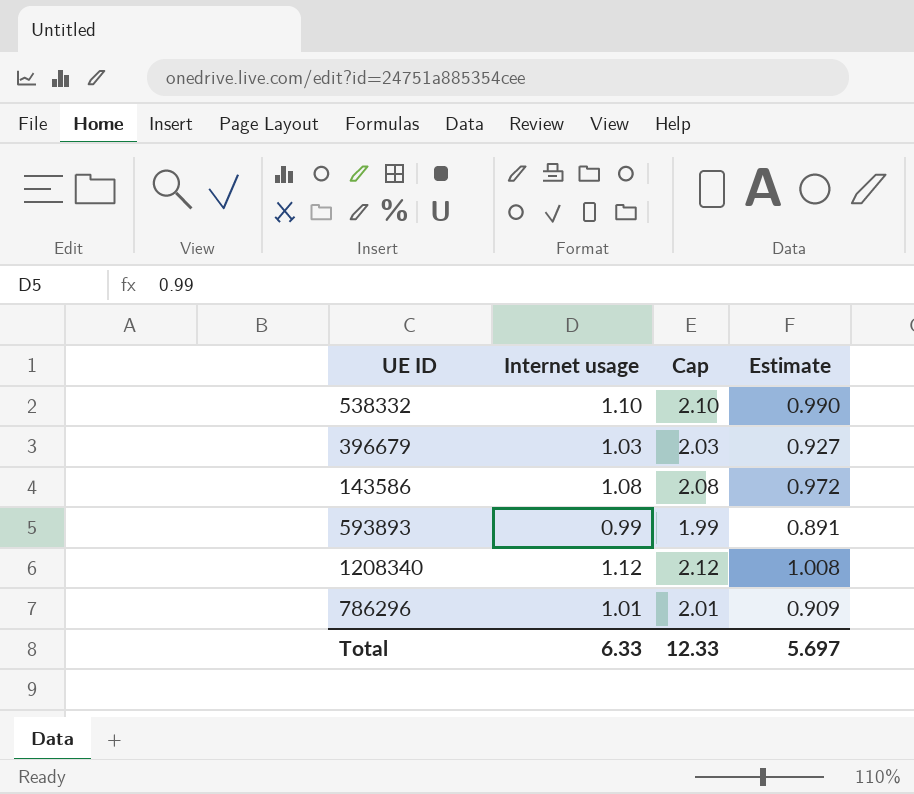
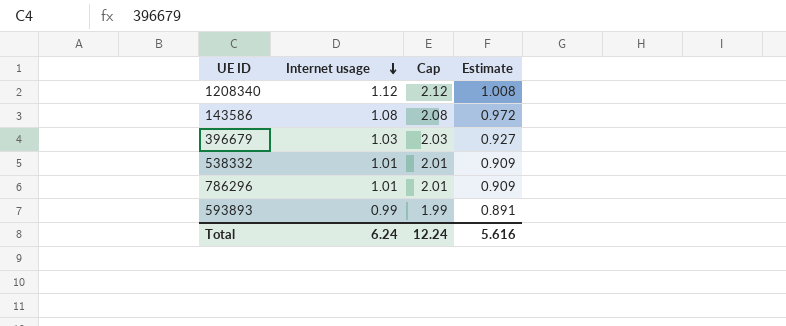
row order: none -> Internet usage descending
538332 | Internet usage: 1.10 -> 1.01
538332 | Cap: 2.10 -> 2.01
538332 | Estimate: 0.990 -> 0.909
Total | Internet usage: 6.33 -> 6.24
Total | Cap: 12.33 -> 12.24
Total | Estimate: 5.697 -> 5.616

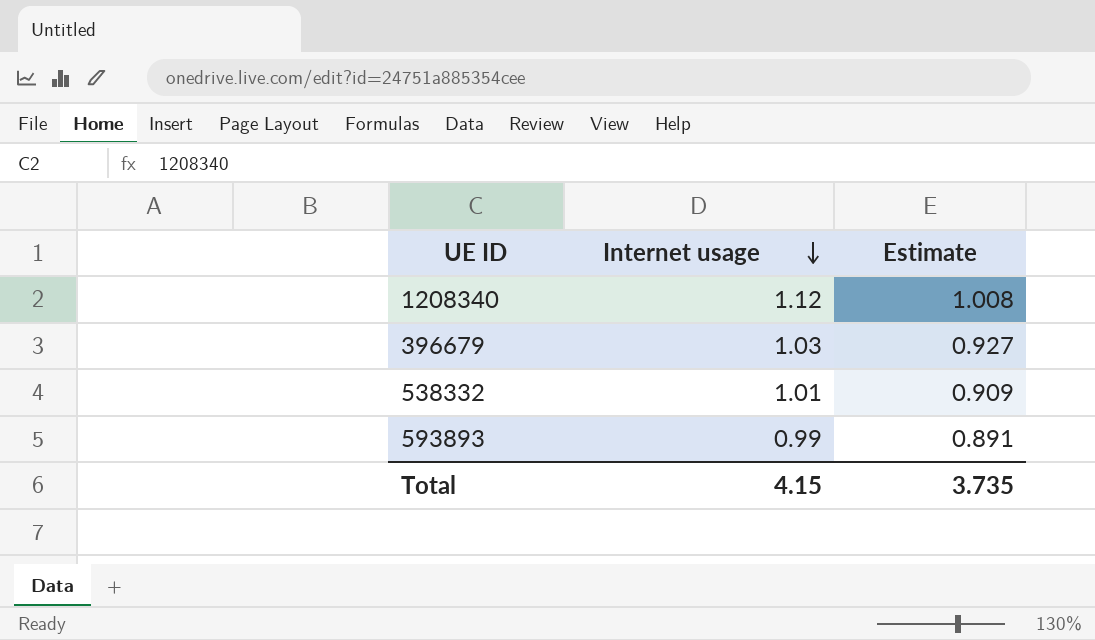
column Cap | formula: [Internet usage] + 1 -> none
row 143586: 1.08 | 2.08 | 0.972 -> none
row 786296: 1.01 | 2.01 | 0.909 -> none
Total | Internet usage: 6.24 -> 4.15
Total | Estimate: 5.616 -> 3.735

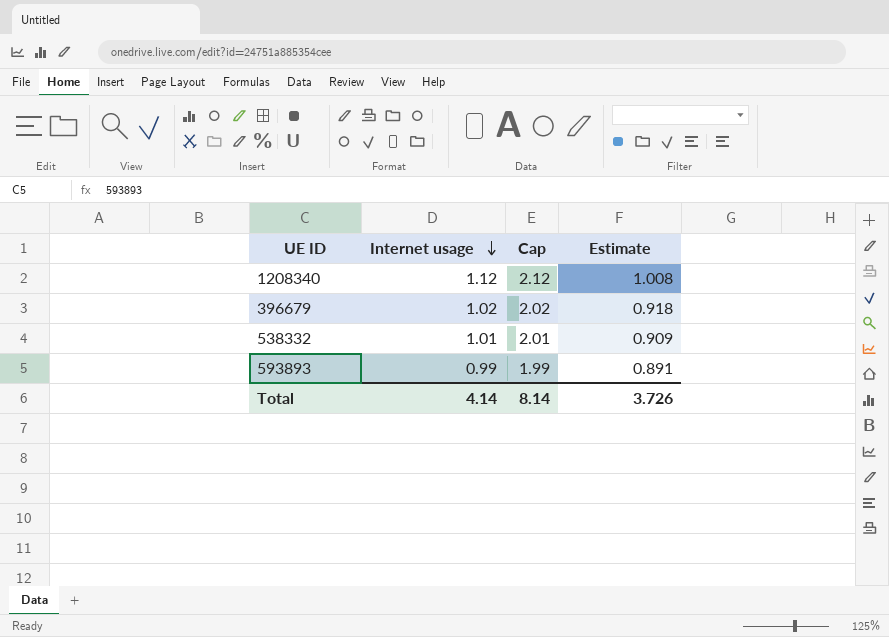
column Cap | formula: none -> [Internet usage] + 1
396679 | Internet usage: 1.03 -> 1.02
396679 | Estimate: 0.927 -> 0.918
Total | Internet usage: 4.15 -> 4.14
Total | Estimate: 3.735 -> 3.726

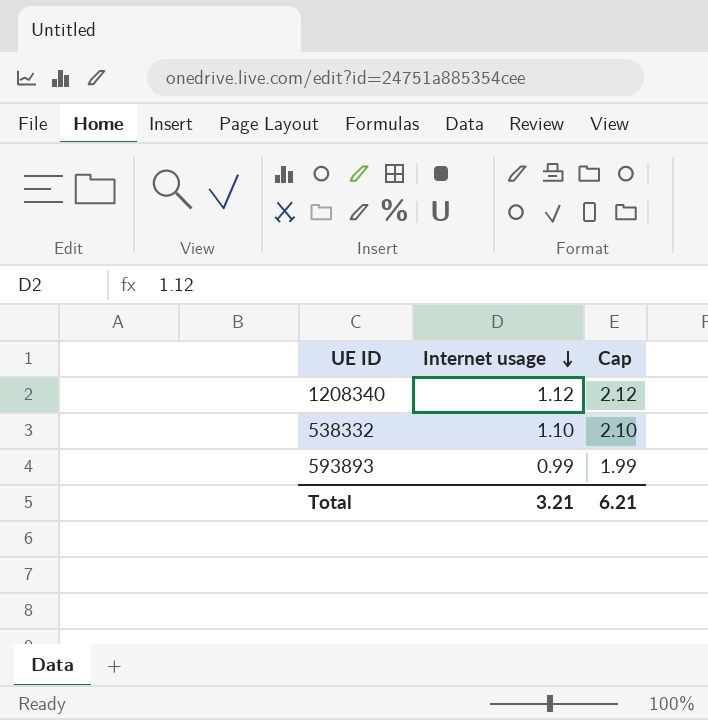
column Estimate | formula: [Internet usage] * 0.9 -> none
row 396679: 1.02 | 2.02 | 0.918 -> none
538332 | Internet usage: 1.01 -> 1.10
538332 | Cap: 2.01 -> 2.10
Total | Internet usage: 4.14 -> 3.21
Total | Cap: 8.14 -> 6.21

